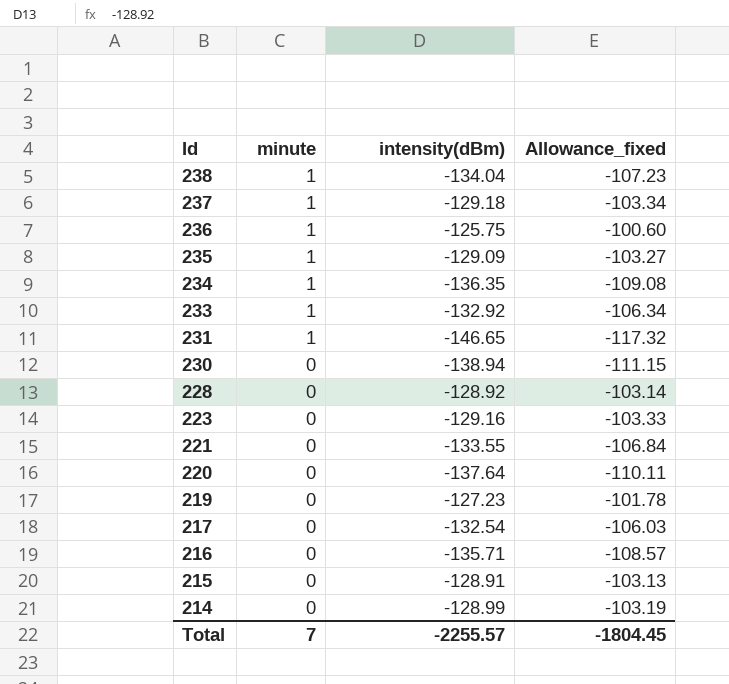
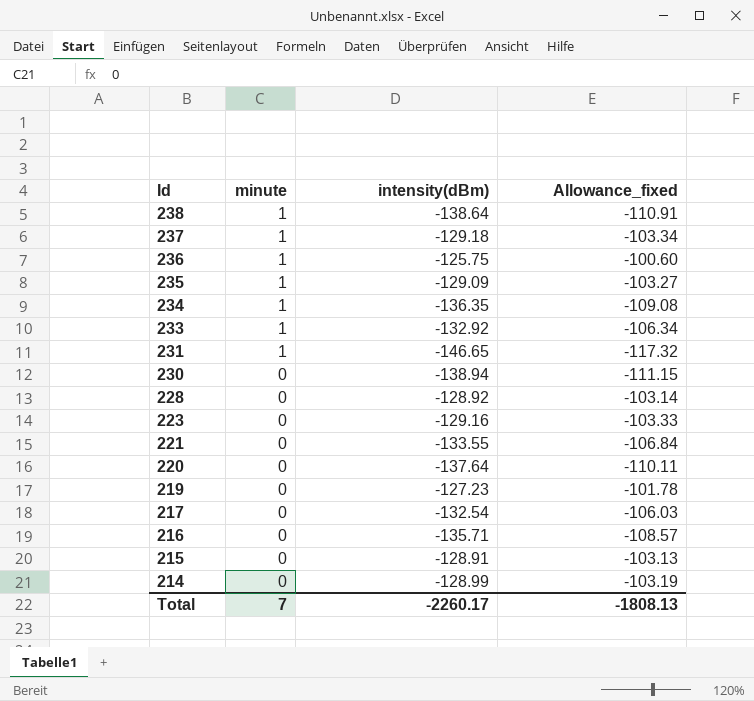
238 | intensity(dBm): -134.04 -> -138.64
238 | Allowance_fixed: -107.23 -> -110.91
Total | intensity(dBm): -2255.57 -> -2260.17
Total | Allowance_fixed: -1804.45 -> -1808.13

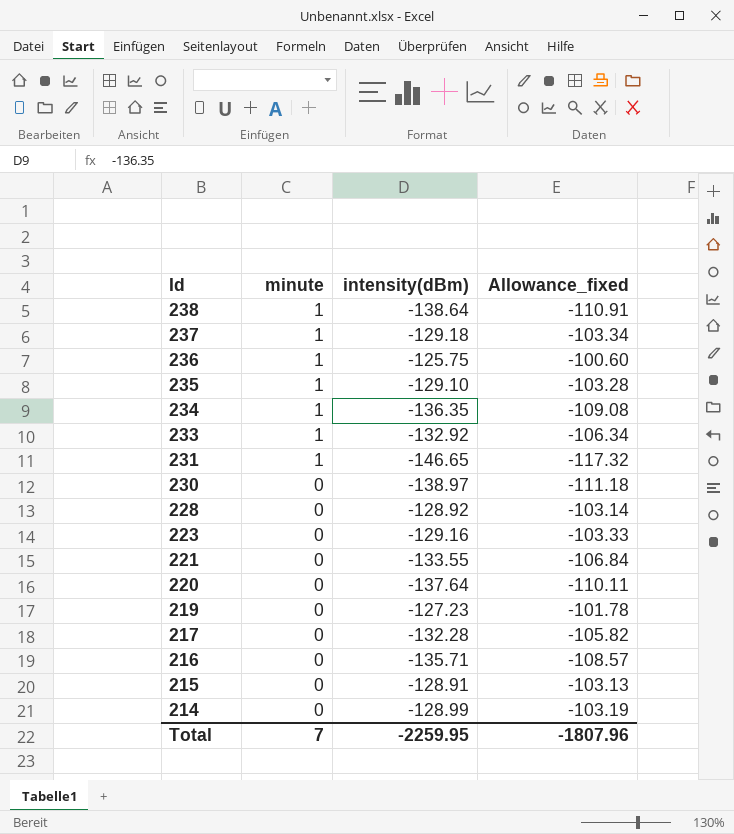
235 | intensity(dBm): -129.09 -> -129.10
235 | Allowance_fixed: -103.27 -> -103.28
230 | intensity(dBm): -138.94 -> -138.97
230 | Allowance_fixed: -111.15 -> -111.18
217 | intensity(dBm): -132.54 -> -132.28
217 | Allowance_fixed: -106.03 -> -105.82
Total | intensity(dBm): -2260.17 -> -2259.95
Total | Allowance_fixed: -1808.13 -> -1807.96

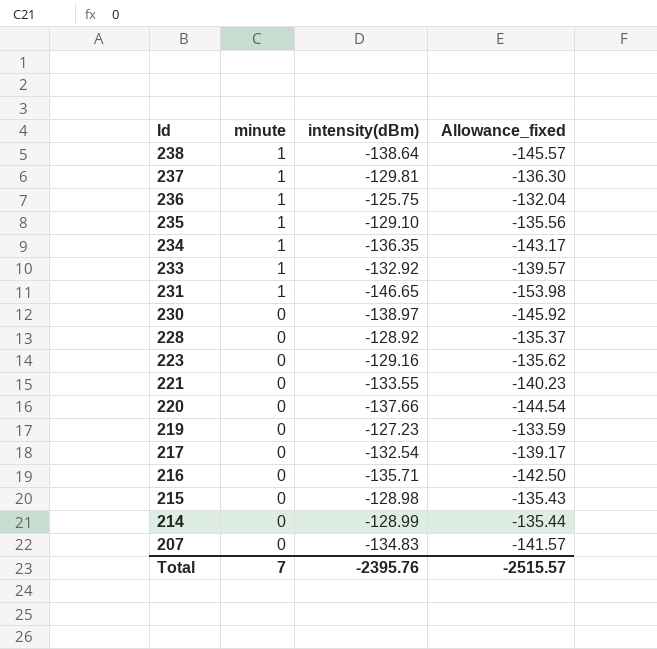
column Allowance_fixed | formula: [intensity(dBm)] * 0.8 -> [intensity(dBm)] * 1.05
237 | intensity(dBm): -129.18 -> -129.81
220 | intensity(dBm): -137.64 -> -137.66
217 | intensity(dBm): -132.28 -> -132.54
215 | intensity(dBm): -128.91 -> -128.98
row 207: none -> 0 | -134.83 | -141.57
Total | intensity(dBm): -2259.95 -> -2395.76
Total | Allowance_fixed: -1807.96 -> -2515.57

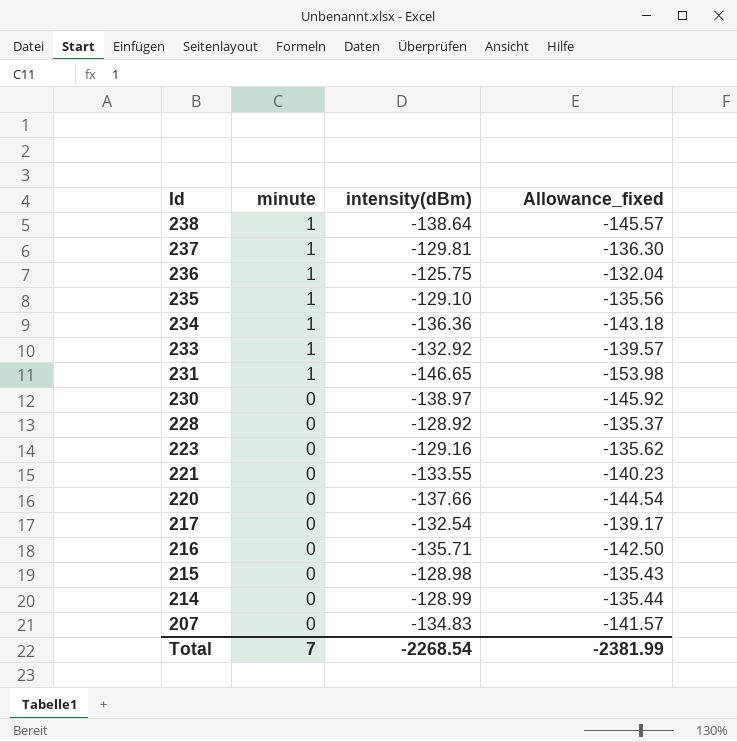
row 219: 0 | -127.23 | -133.59 -> none
234 | intensity(dBm): -136.35 -> -136.36
234 | Allowance_fixed: -143.17 -> -143.18
Total | intensity(dBm): -2395.76 -> -2268.54
Total | Allowance_fixed: -2515.57 -> -2381.99

